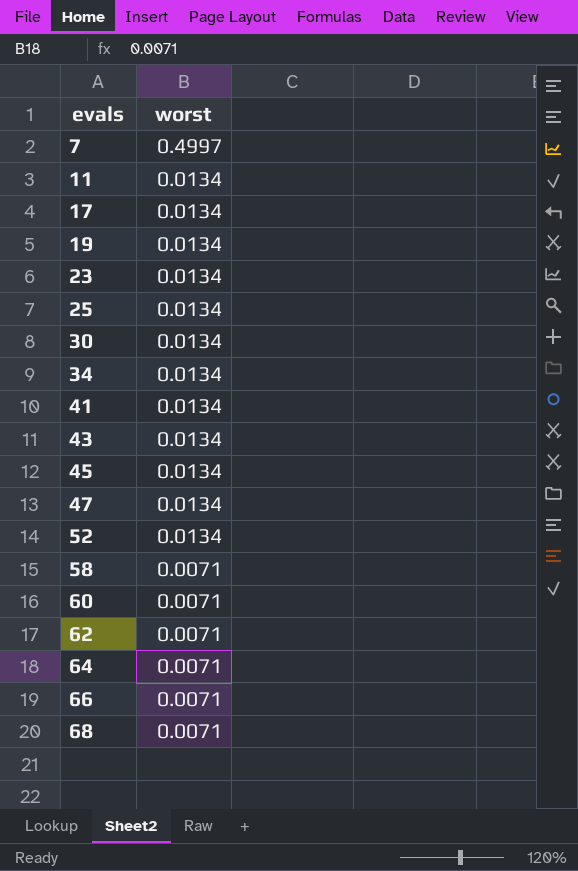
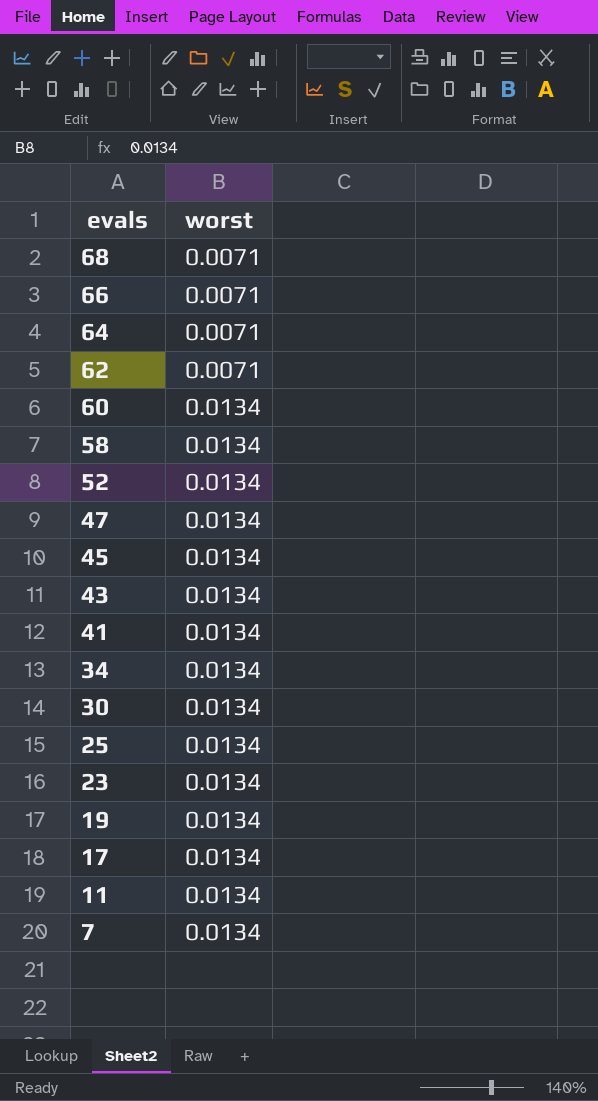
row order: evals ascending -> evals descending
60 | worst: 0.0071 -> 0.0134
58 | worst: 0.0071 -> 0.0134
7 | worst: 0.4997 -> 0.0134

